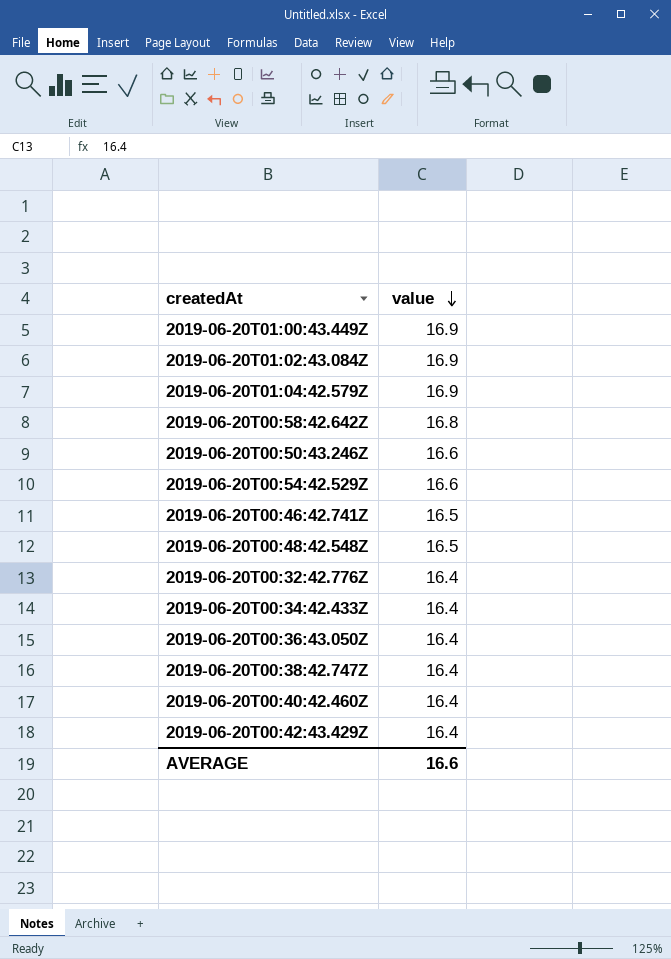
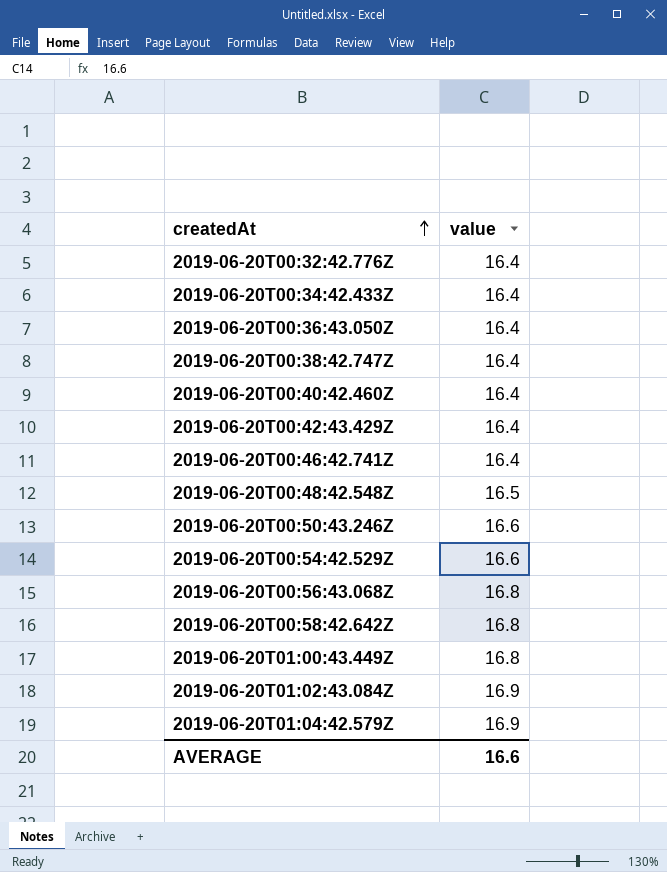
row order: value descending -> createdAt ascending
2019-06-20T00:46:42.741Z | value: 16.5 -> 16.4
row 2019-06-20T00:56:43.068Z: none -> 16.8
2019-06-20T01:00:43.449Z | value: 16.9 -> 16.8

